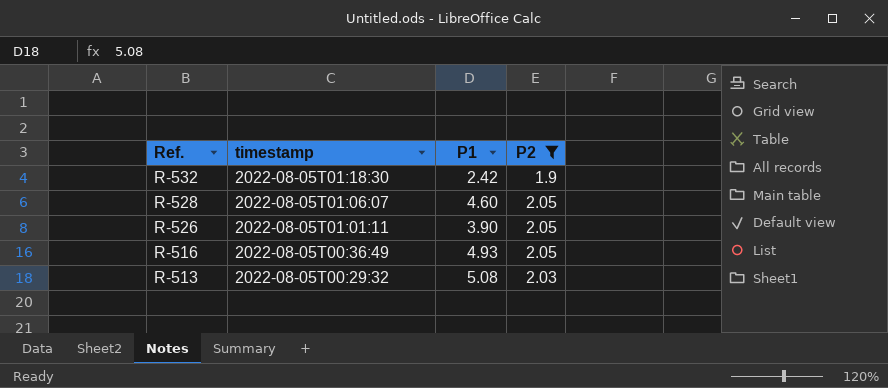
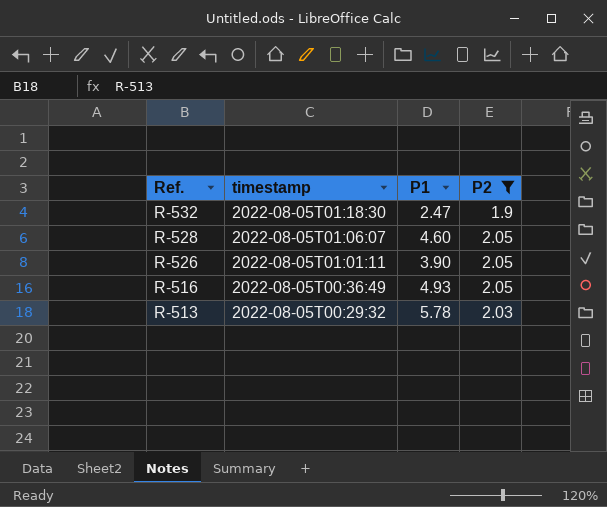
R-532 | P1: 2.42 -> 2.47
R-513 | P1: 5.08 -> 5.78

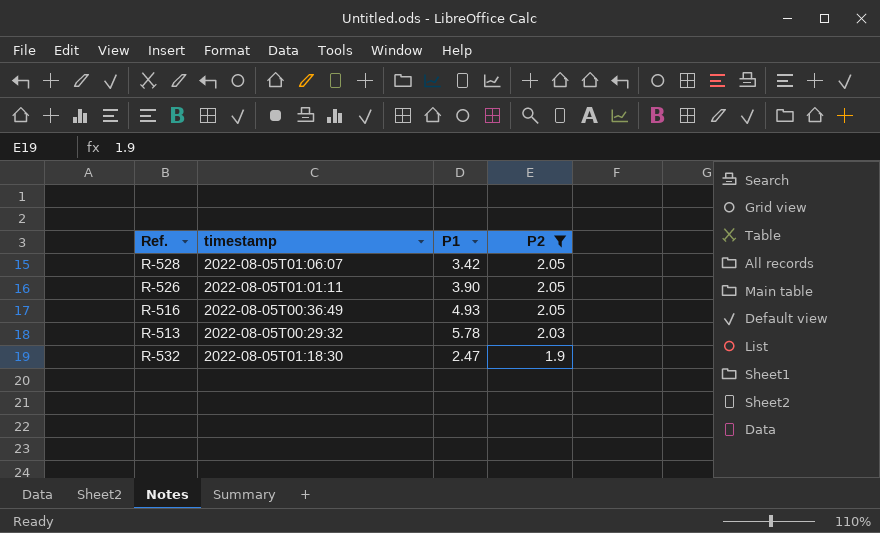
row order: Ref. descending -> P2 descending
R-528 | P1: 4.60 -> 3.42

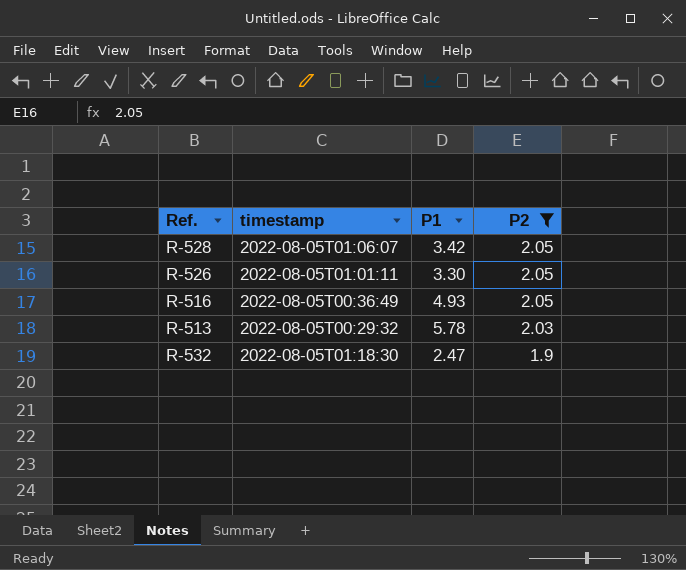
R-526 | P1: 3.90 -> 3.30

